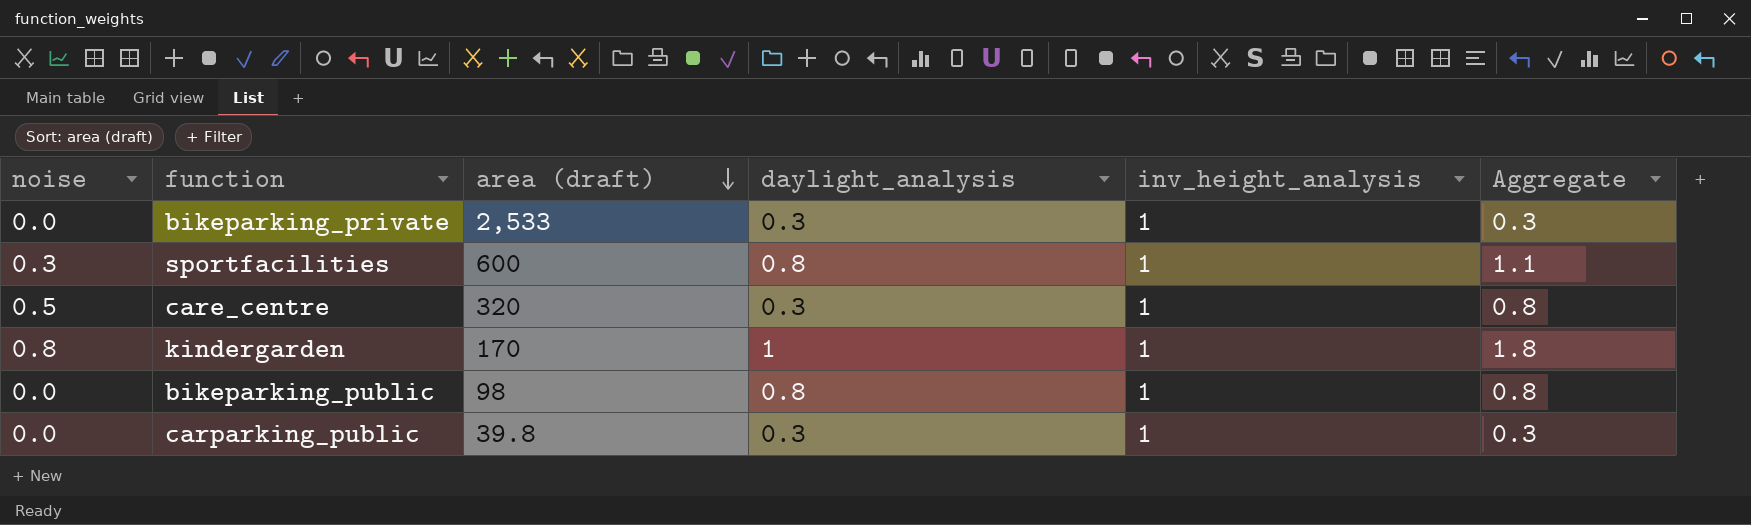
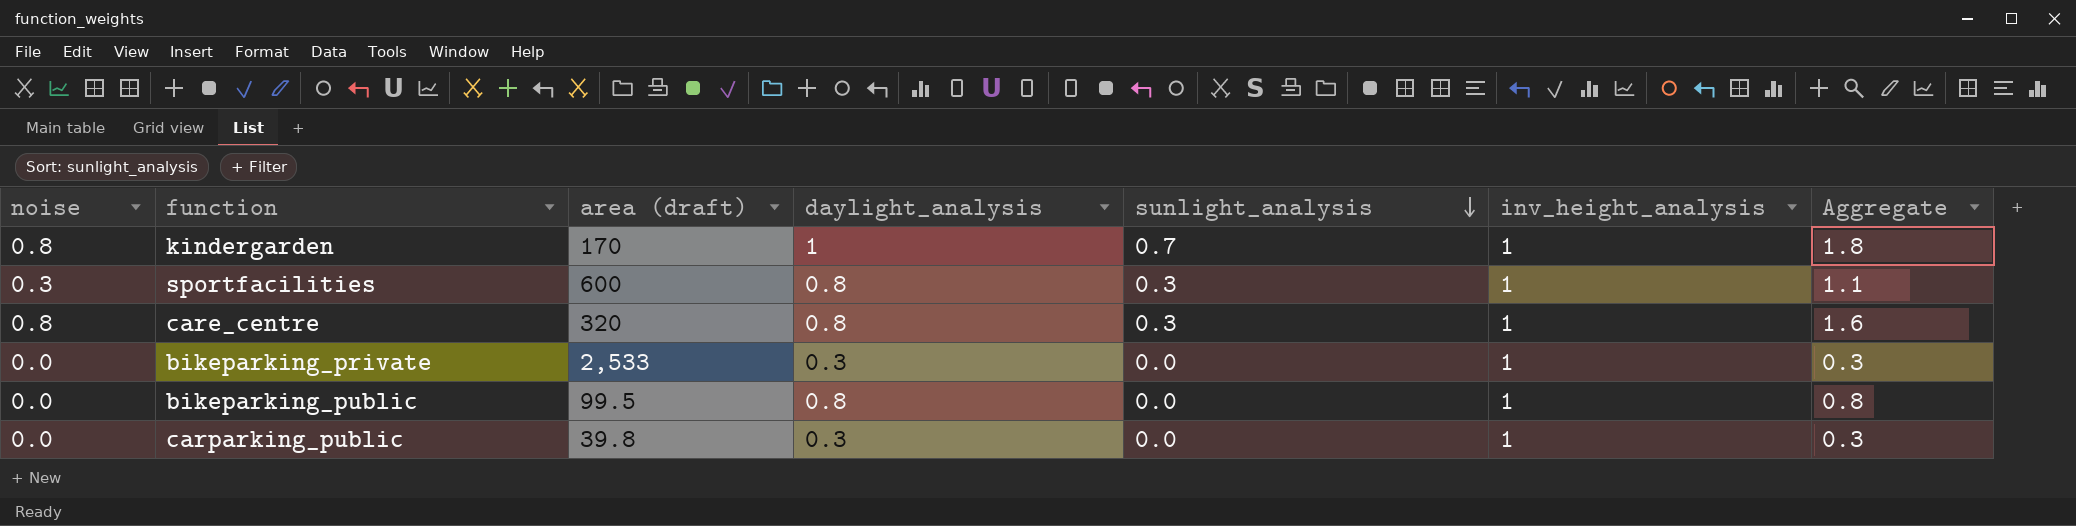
row order: area (draft) descending -> sunlight_analysis descending
column sunlight_analysis | position: none -> 5
care_centre | noise: 0.5 -> 0.8
care_centre | daylight_analysis: 0.3 -> 0.8
care_centre | Aggregate: 0.8 -> 1.6
bikeparking_public | area (draft): 98 -> 99.5

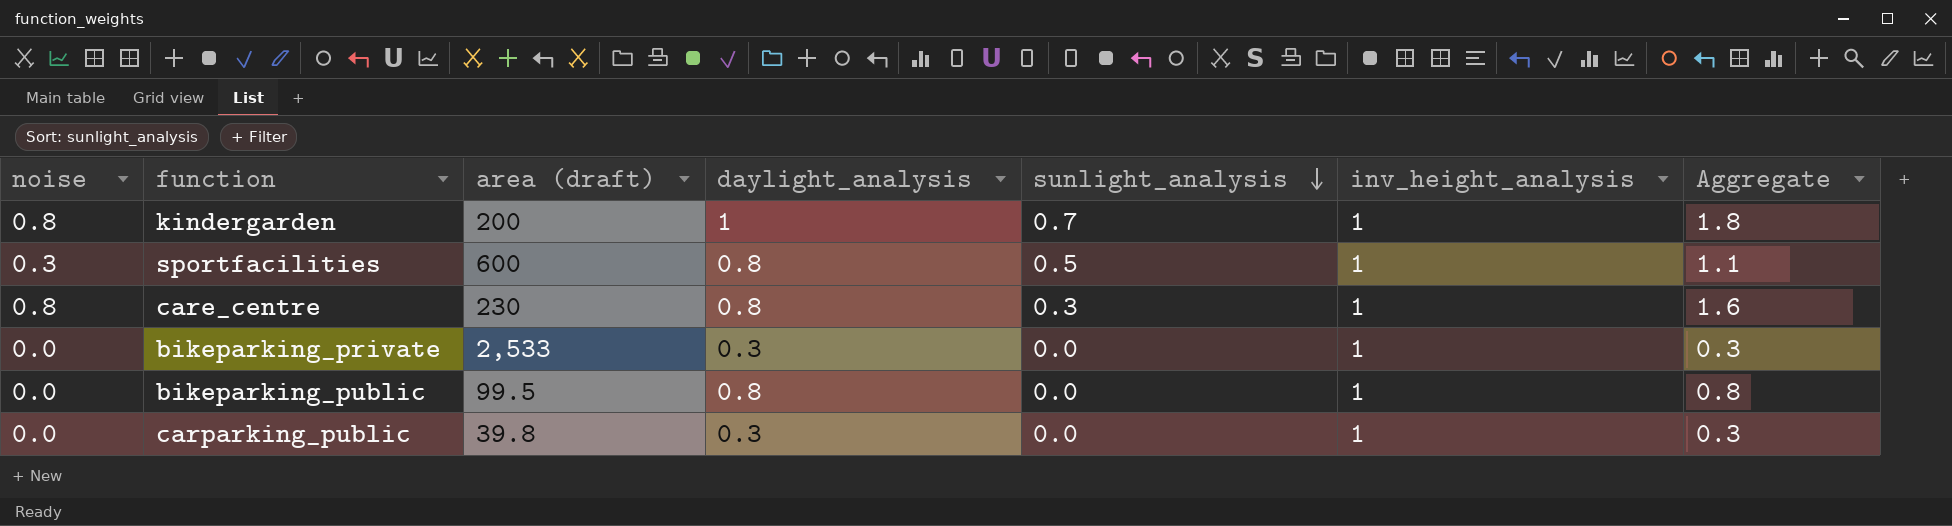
kindergarden | area (draft): 170 -> 200
sportfacilities | sunlight_analysis: 0.3 -> 0.5
care_centre | area (draft): 320 -> 230

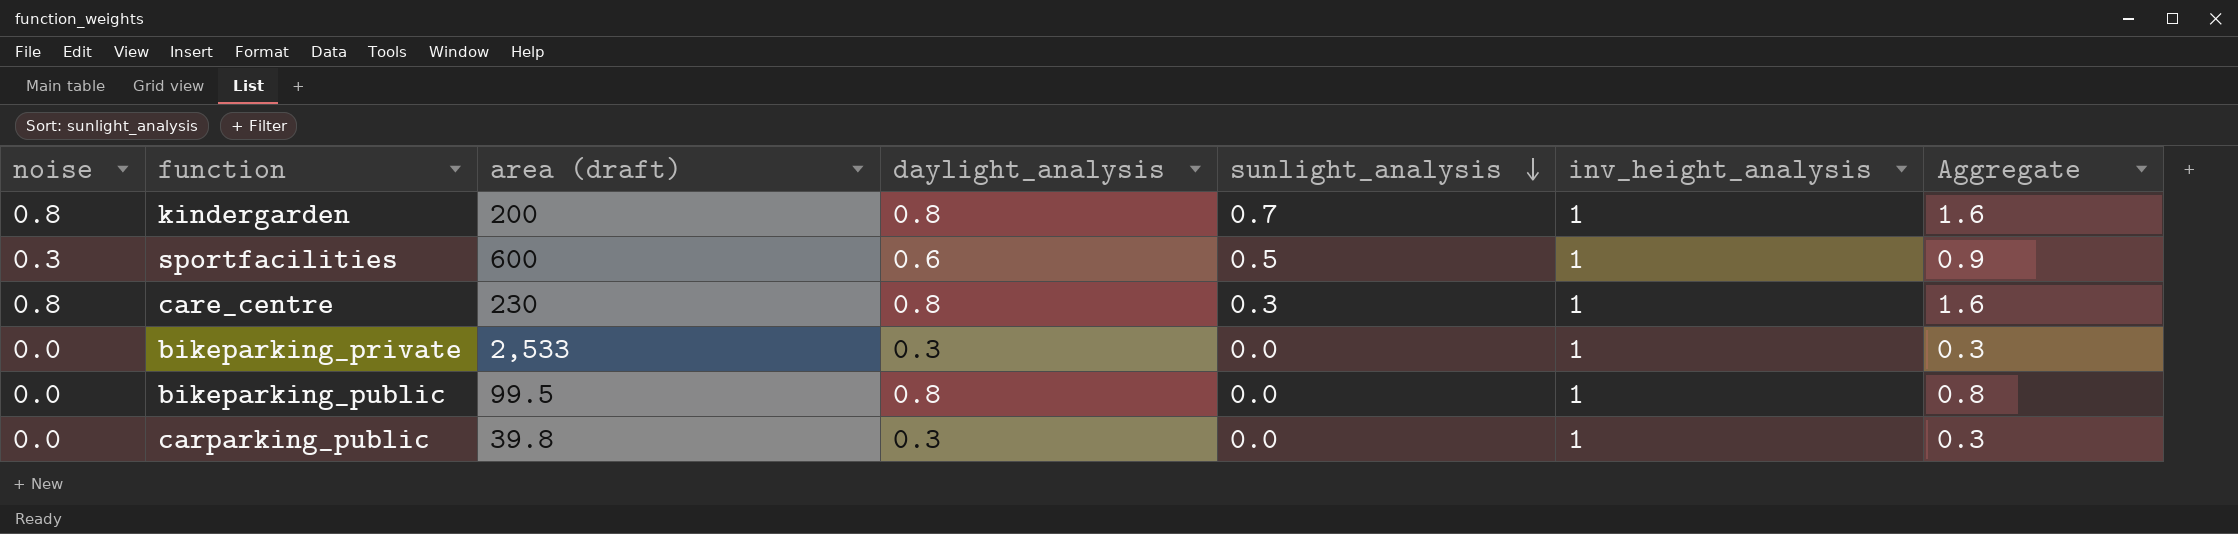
kindergarden | daylight_analysis: 1 -> 0.8
kindergarden | Aggregate: 1.8 -> 1.6
sportfacilities | daylight_analysis: 0.8 -> 0.6
sportfacilities | Aggregate: 1.1 -> 0.9

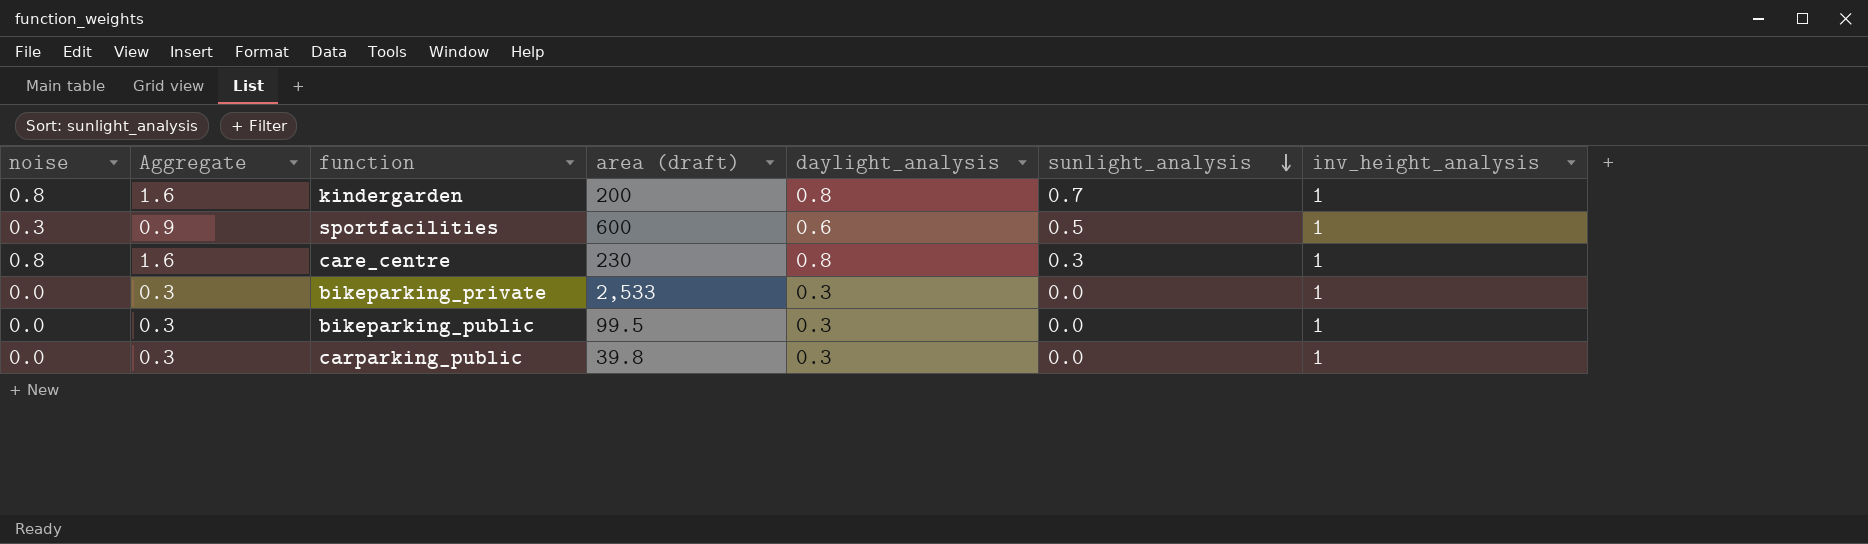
column Aggregate | position: 7 -> 2
bikeparking_public | Aggregate: 0.8 -> 0.3
bikeparking_public | daylight_analysis: 0.8 -> 0.3

